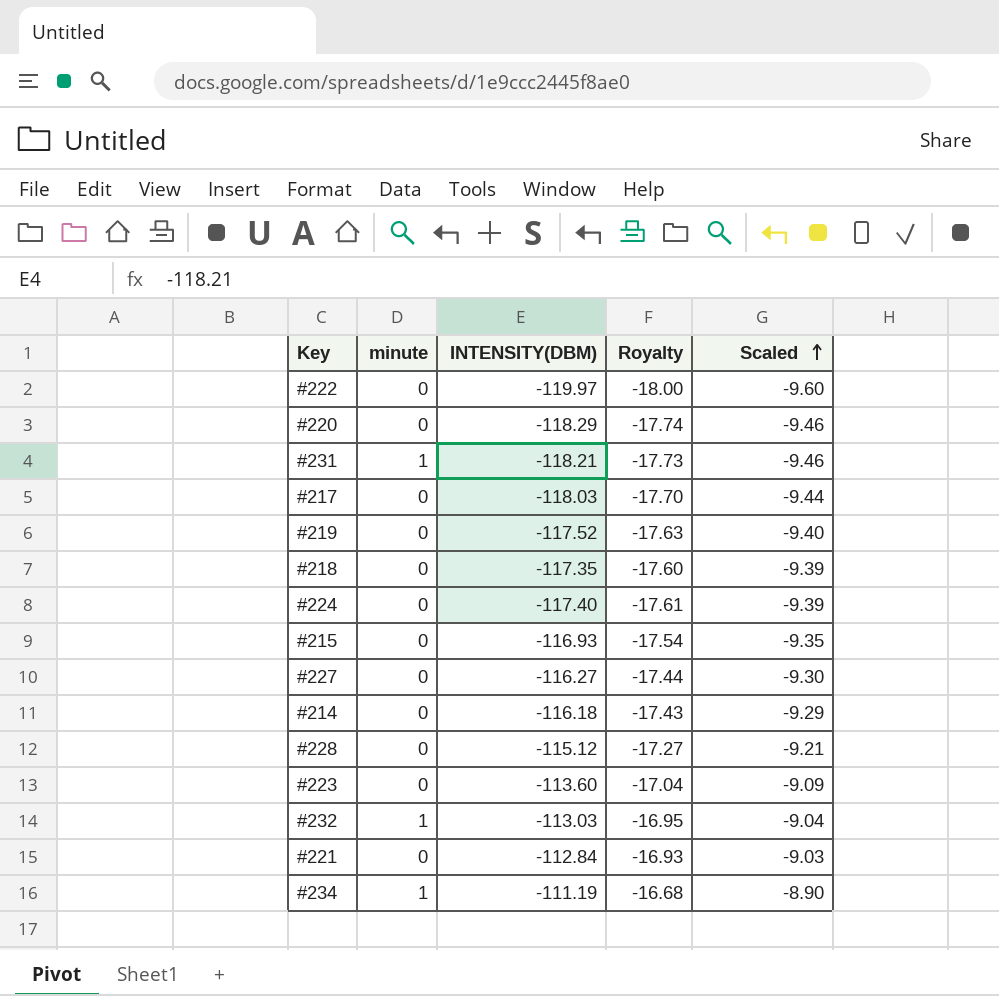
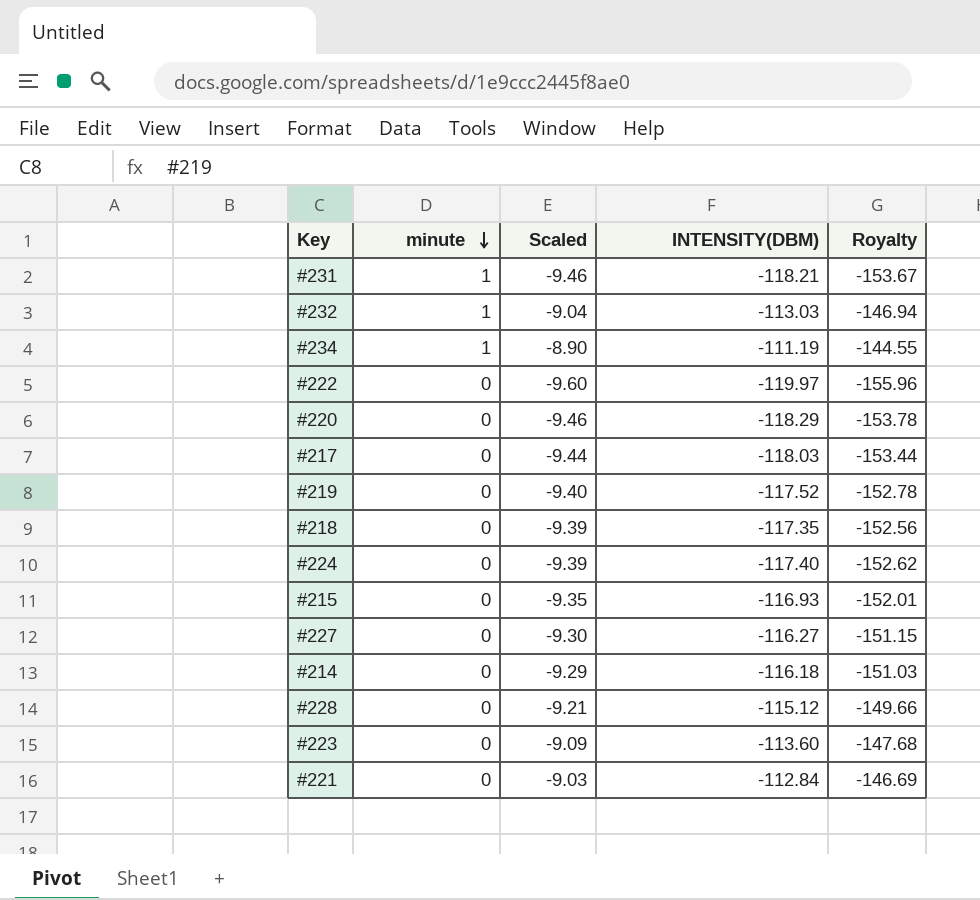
row order: Scaled ascending -> minute descending
column Scaled | position: 5 -> 3
column Royalty | formula: [INTENSITY(DBM)] * 0.15 -> [INTENSITY(DBM)] * 1.3

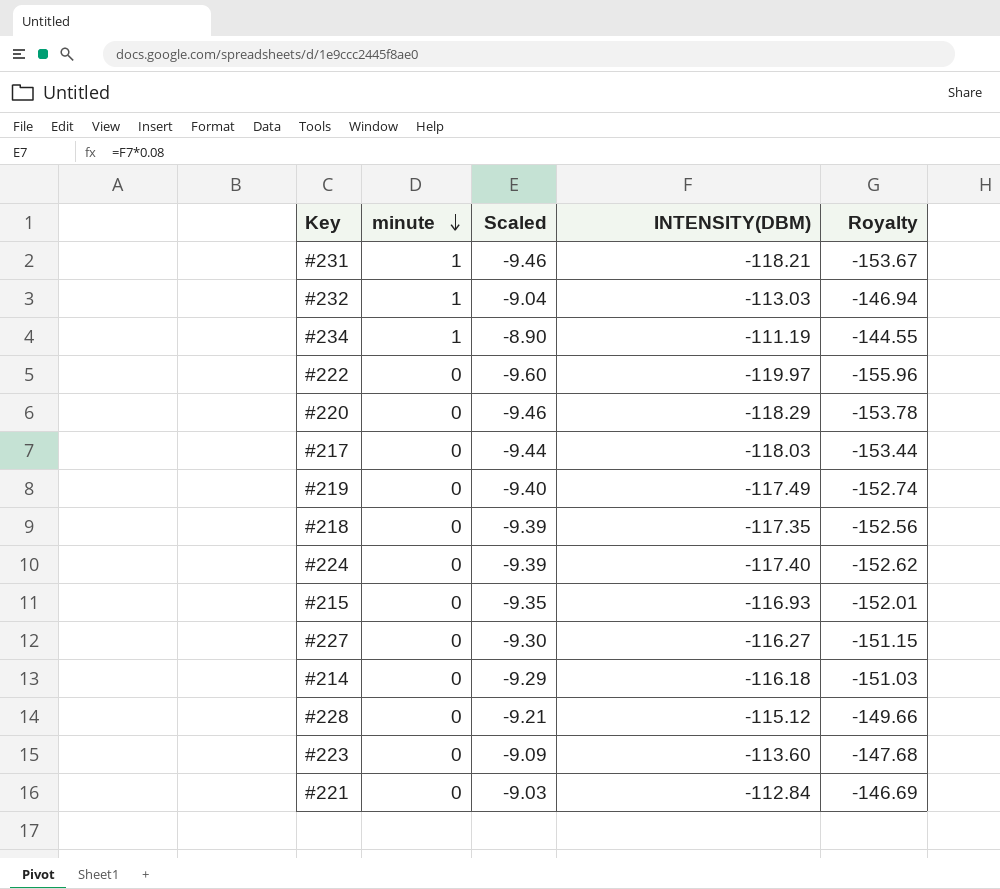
#219 | INTENSITY(DBM): -117.52 -> -117.49
#219 | Royalty: -152.78 -> -152.74

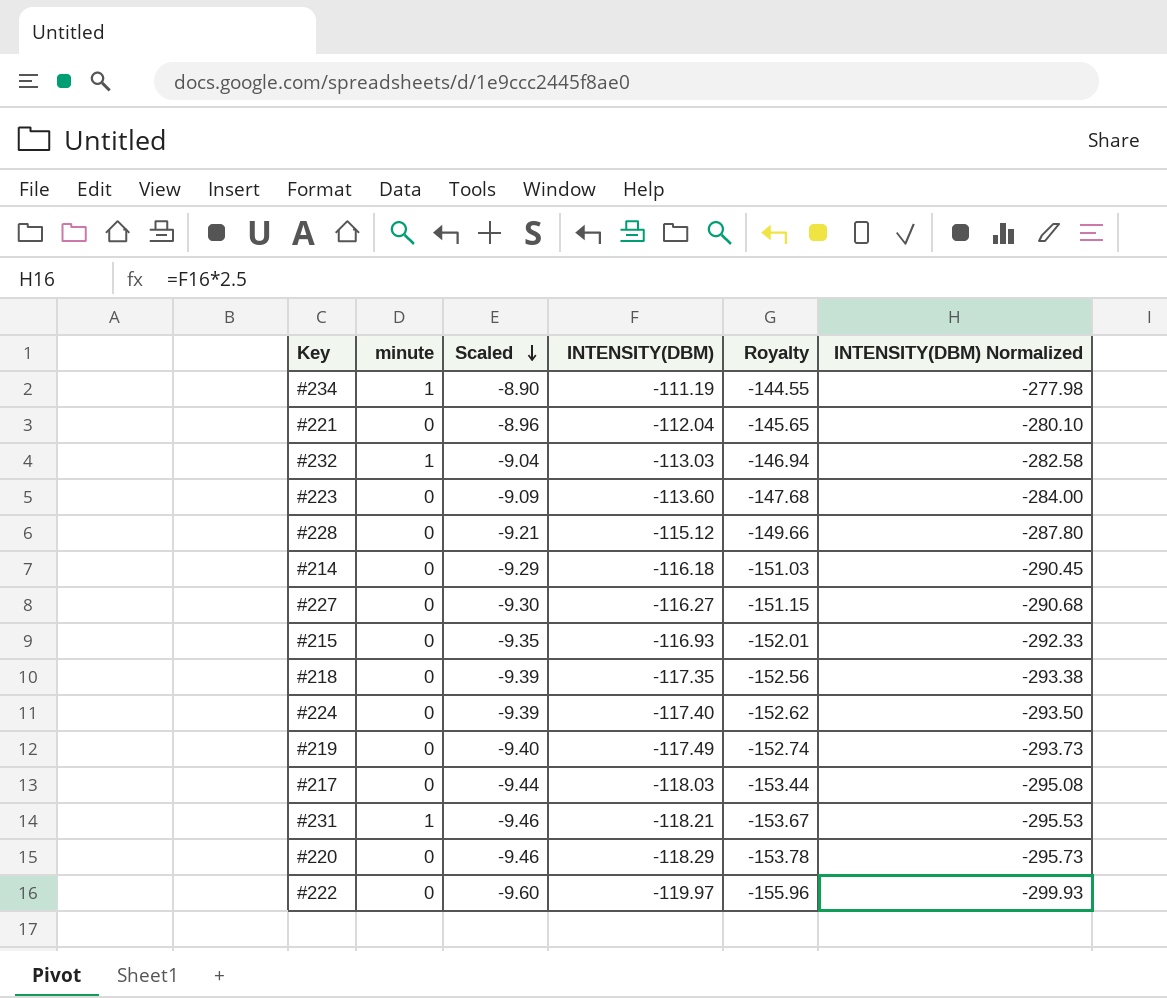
row order: minute descending -> Scaled descending
column INTENSITY(DBM) Normalized | formula: none -> [INTENSITY(DBM)] * 2.5
#221 | Scaled: -9.03 -> -8.96
#221 | INTENSITY(DBM): -112.84 -> -112.04
#221 | Royalty: -146.69 -> -145.65

